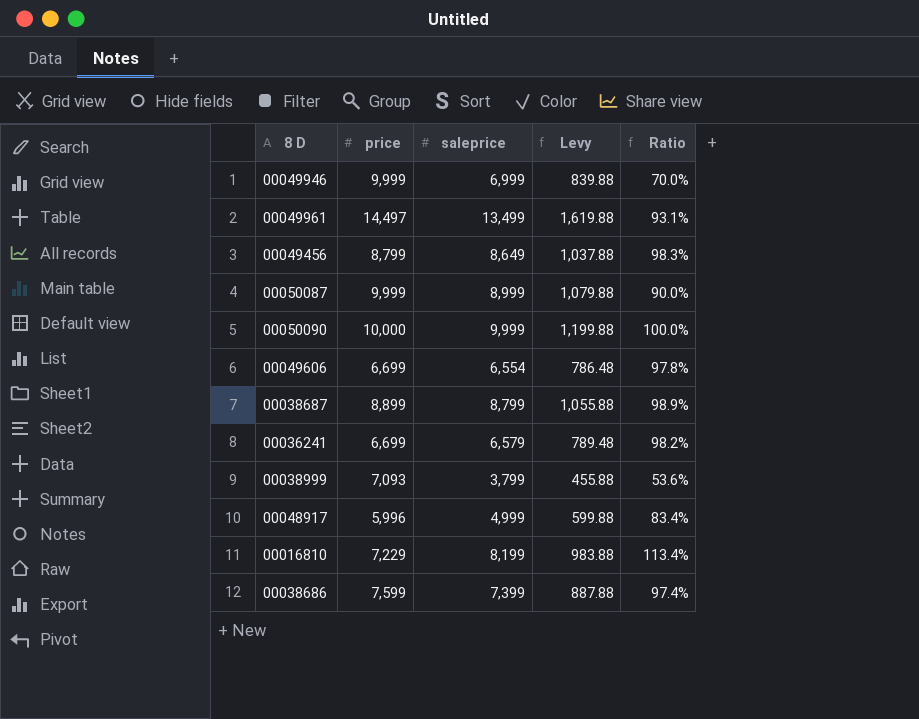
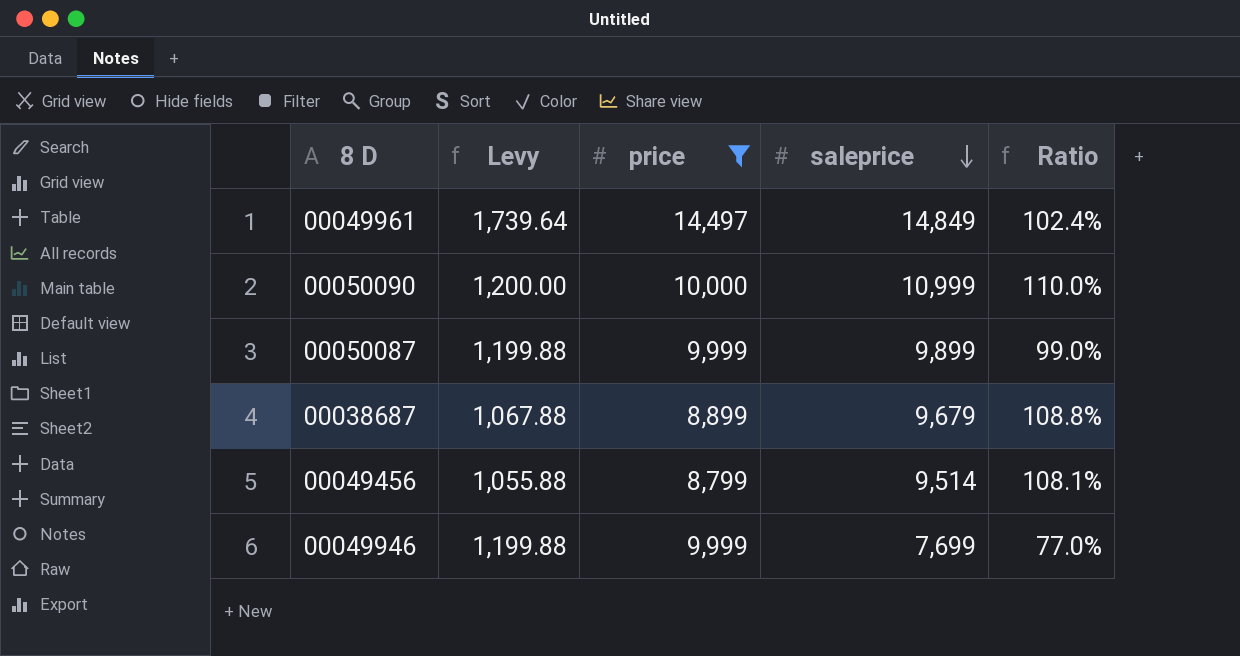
filter: none -> price >= 8,799
row order: none -> saleprice descending
column Levy | formula: [saleprice] * 0.12 -> [price] * 0.12
column Levy | position: 4 -> 2
00049961 | saleprice: 13,499 -> 14,849
00049961 | Ratio: 93.1% -> 102.4%
00050090 | saleprice: 9,999 -> 10,999
00050090 | Ratio: 100.0% -> 110.0%
00050087 | saleprice: 8,999 -> 9,899
00050087 | Ratio: 90.0% -> 99.0%
00038687 | saleprice: 8,799 -> 9,679
00038687 | Ratio: 98.9% -> 108.8%
00049456 | saleprice: 8,649 -> 9,514
00049456 | Ratio: 98.3% -> 108.1%
00049946 | saleprice: 6,999 -> 7,699
00049946 | Ratio: 70.0% -> 77.0%

